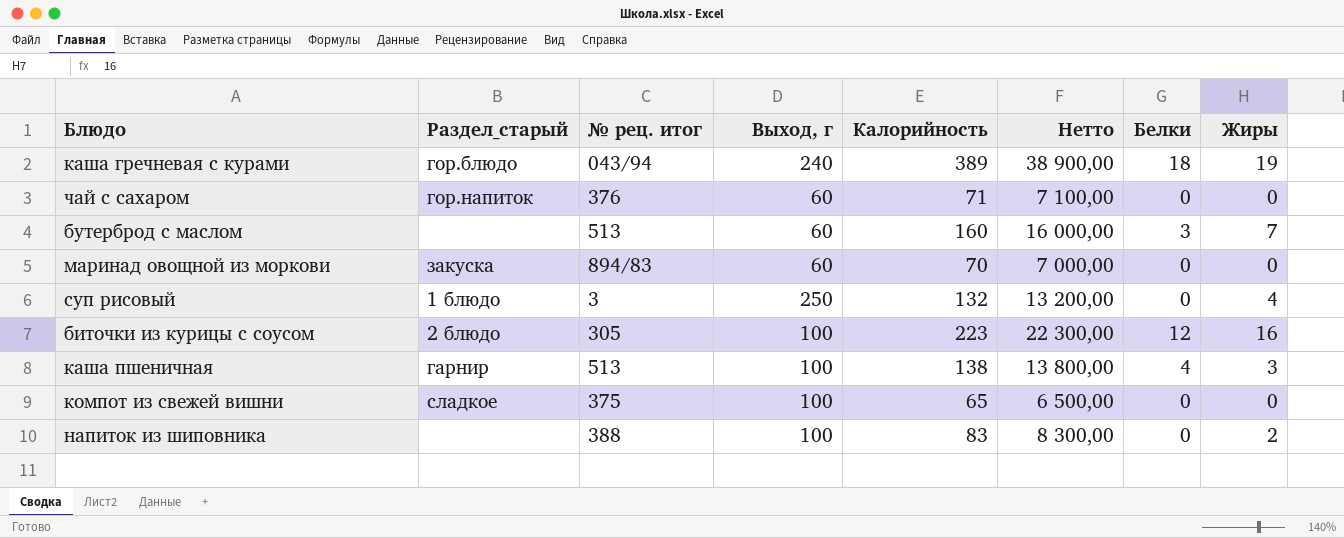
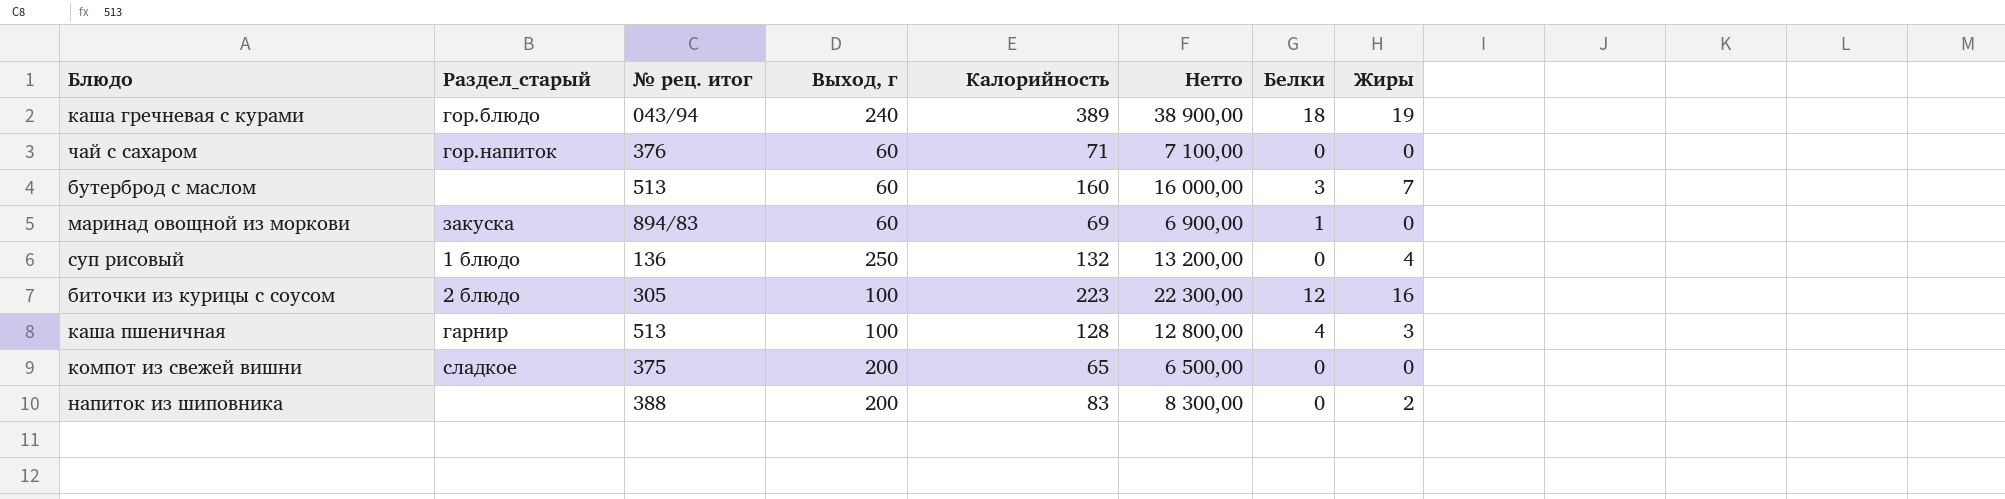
маринад овощной из моркови | Калорийность: 70 -> 69
маринад овощной из моркови | Нетто: 7 000,00 -> 6 900,00
маринад овощной из моркови | Белки: 0 -> 1
суп рисовый | № рец. итог: 3 -> 136
каша пшеничная | Калорийность: 138 -> 128
каша пшеничная | Нетто: 13 800,00 -> 12 800,00
компот из свежей вишни | Выход, г: 100 -> 200
напиток из шиповника | Выход, г: 100 -> 200

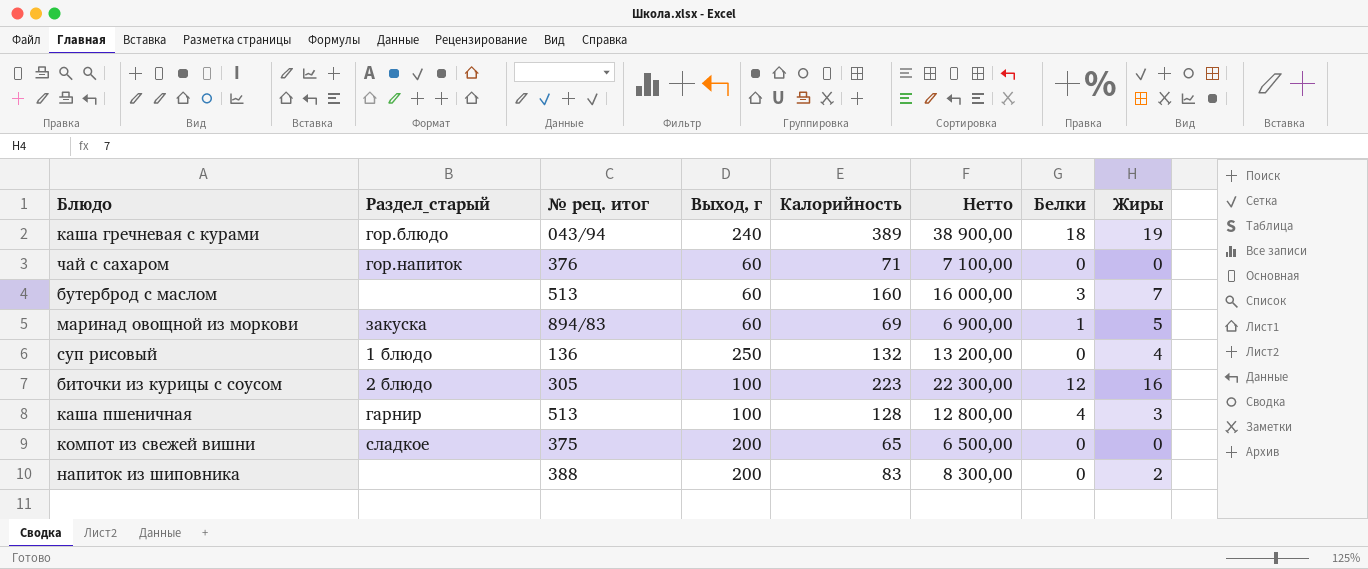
маринад овощной из моркови | Жиры: 0 -> 5

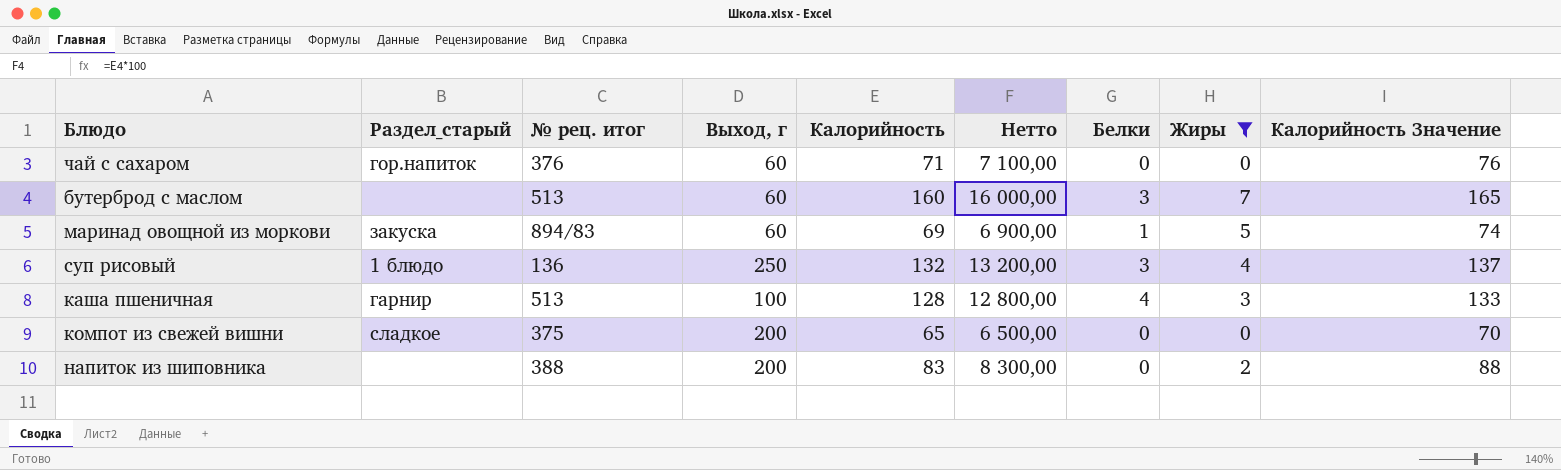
filter: none -> Жиры <= 7
column Калорийность Значение | formula: none -> [Калорийность] + 5
суп рисовый | Белки: 0 -> 3

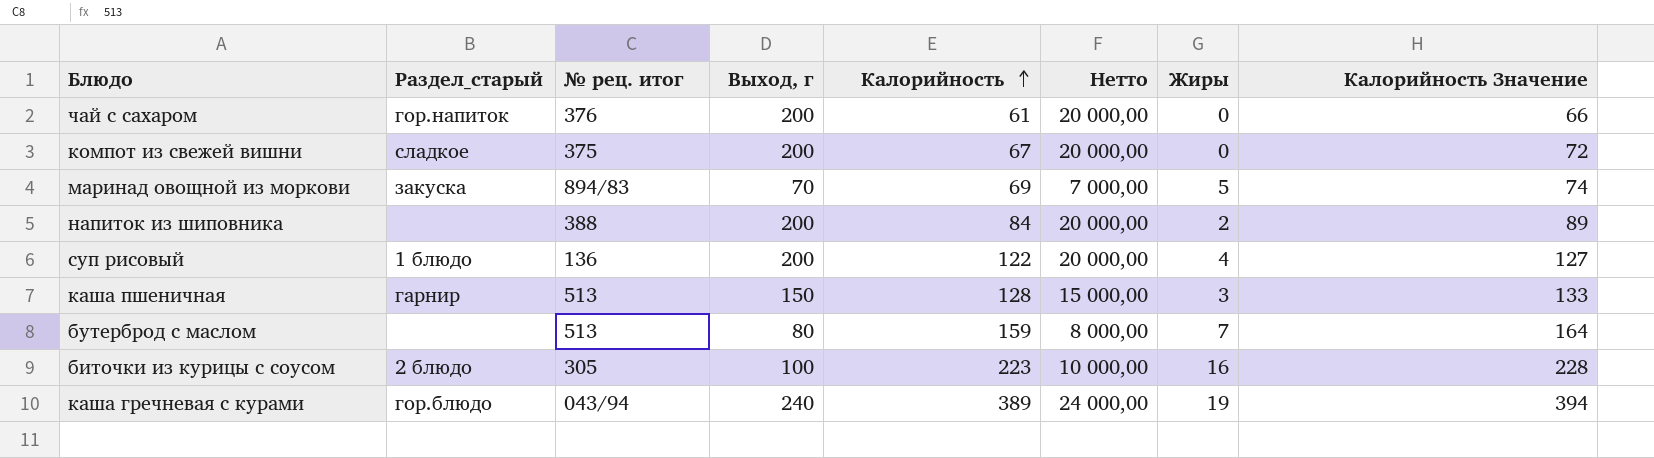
filter: Жиры <= 7 -> none
row order: none -> Калорийность ascending
column Белки | position: 7 -> none
column Нетто | formula: [Калорийность] * 100 -> [Выход, г] * 100
чай с сахаром | Выход, г: 60 -> 200
чай с сахаром | Калорийность: 71 -> 61
чай с сахаром | Калорийность Значение: 76 -> 66
компот из свежей вишни | Калорийность: 65 -> 67
компот из свежей вишни | Калорийность Значение: 70 -> 72
маринад овощной из моркови | Выход, г: 60 -> 70
напиток из шиповника | Калорийность: 83 -> 84
напиток из шиповника | Калорийность Значение: 88 -> 89
суп рисовый | Выход, г: 250 -> 200
суп рисовый | Калорийность: 132 -> 122
суп рисовый | Калорийность Значение: 137 -> 127
каша пшеничная | Выход, г: 100 -> 150
бутерброд с маслом | Выход, г: 60 -> 80
бутерброд с маслом | Калорийность: 160 -> 159
бутерброд с маслом | Калорийность Значение: 165 -> 164

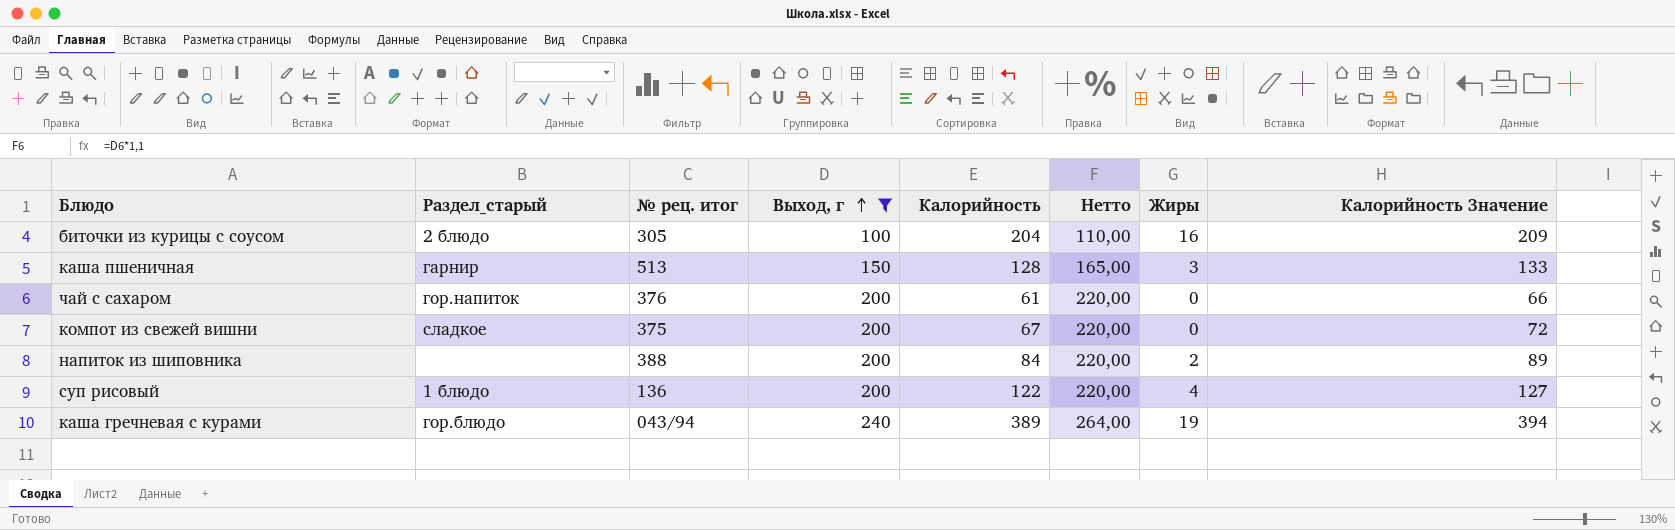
filter: none -> Выход, г >= 100
row order: Калорийность ascending -> Выход, г ascending
column Нетто | formula: [Выход, г] * 100 -> [Выход, г] * 1,1
биточки из курицы с соусом | Калорийность: 223 -> 204
биточки из курицы с соусом | Калорийность Значение: 228 -> 209

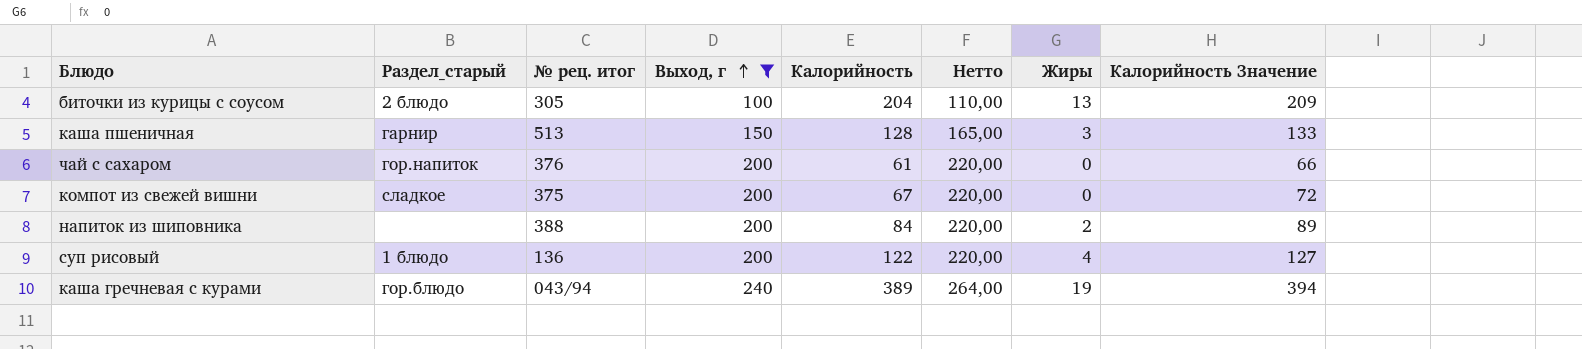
биточки из курицы с соусом | Жиры: 16 -> 13

